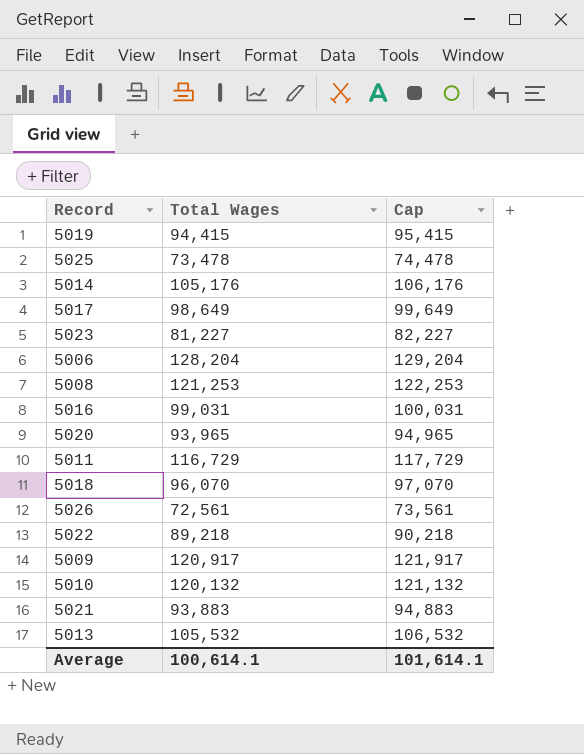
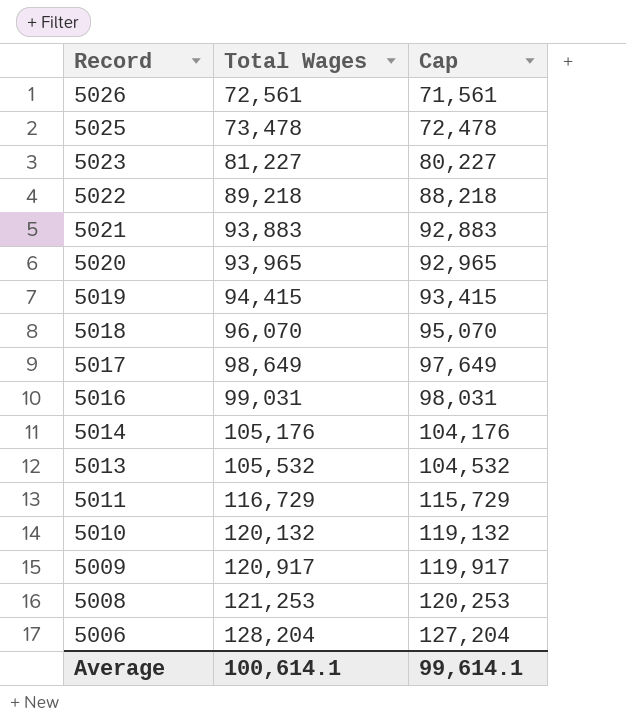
row order: none -> Record descending
column Cap | formula: [Total Wages] + 1000 -> [Total Wages] - 1000
Average | Cap: 101,614.1 -> 99,614.1

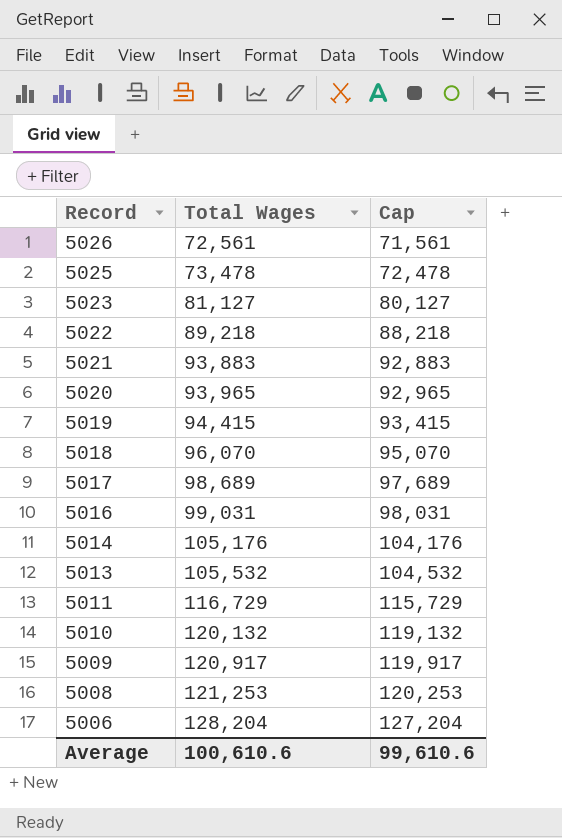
5023 | Total Wages: 81,227 -> 81,127
5023 | Cap: 80,227 -> 80,127
5017 | Total Wages: 98,649 -> 98,689
5017 | Cap: 97,649 -> 97,689
Average | Total Wages: 100,614.1 -> 100,610.6
Average | Cap: 99,614.1 -> 99,610.6

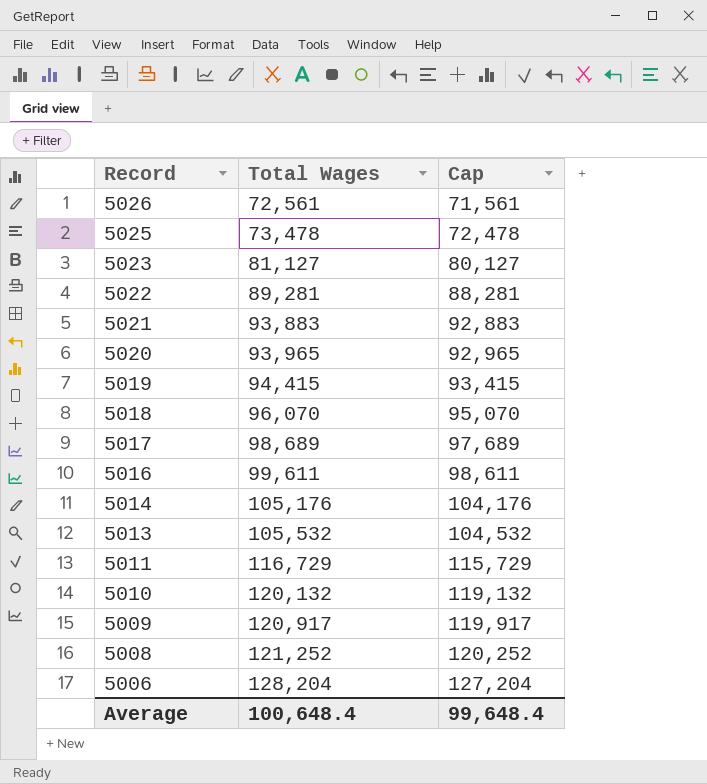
5022 | Total Wages: 89,218 -> 89,281
5022 | Cap: 88,218 -> 88,281
5016 | Total Wages: 99,031 -> 99,611
5016 | Cap: 98,031 -> 98,611
5008 | Total Wages: 121,253 -> 121,252
5008 | Cap: 120,253 -> 120,252
Average | Total Wages: 100,610.6 -> 100,648.4
Average | Cap: 99,610.6 -> 99,648.4

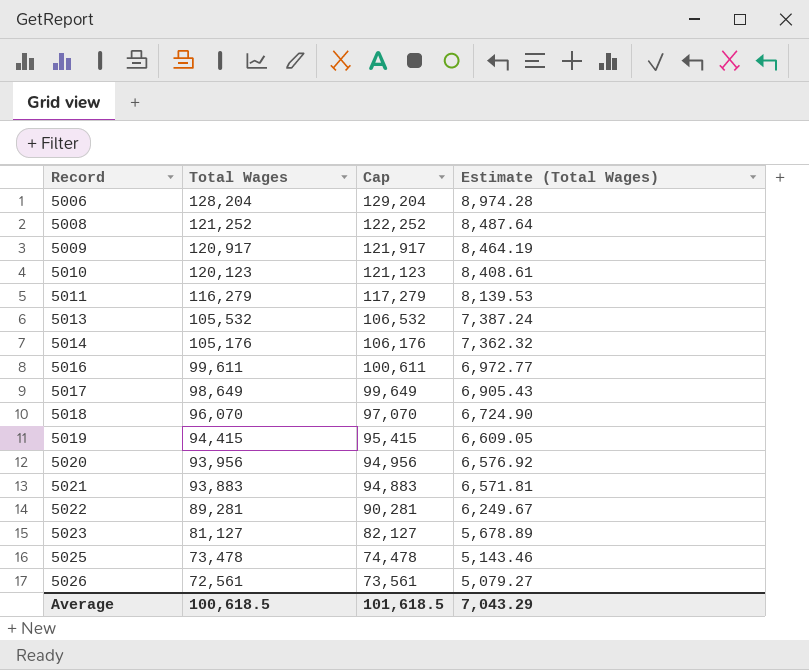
row order: Record descending -> Record ascending
column Cap | formula: [Total Wages] - 1000 -> [Total Wages] + 1000
column Estimate (Total Wages) | formula: none -> [Total Wages] * 0.07
5010 | Total Wages: 120,132 -> 120,123
5011 | Total Wages: 116,729 -> 116,279
5017 | Total Wages: 98,689 -> 98,649
5020 | Total Wages: 93,965 -> 93,956
Average | Total Wages: 100,648.4 -> 100,618.5
Average | Cap: 99,648.4 -> 101,618.5

